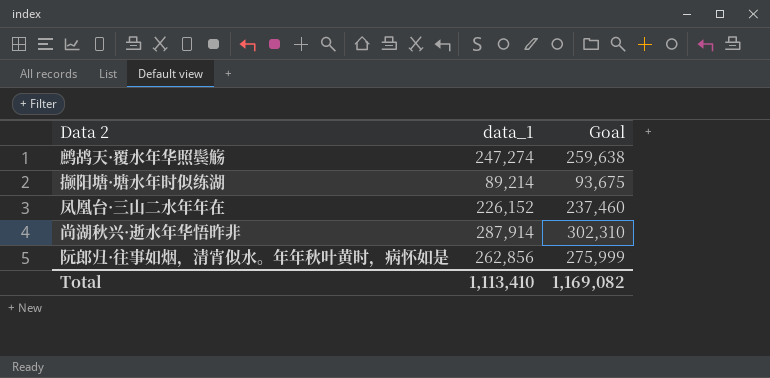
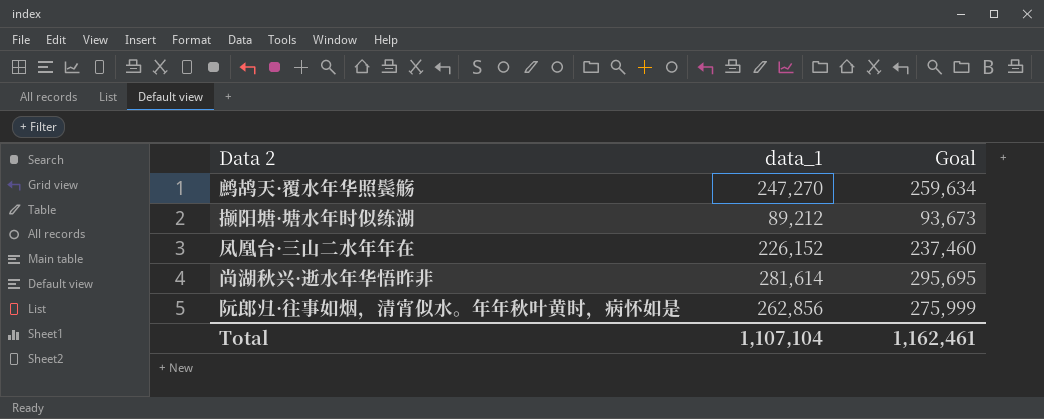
鹧鸪天·覆水年华照鬓觞 | data_1: 247,274 -> 247,270
鹧鸪天·覆水年华照鬓觞 | Goal: 259,638 -> 259,634
撷阳塘·塘水年时似练湖 | data_1: 89,214 -> 89,212
撷阳塘·塘水年时似练湖 | Goal: 93,675 -> 93,673
尚湖秋兴·逝水年华悟昨非 | data_1: 287,914 -> 281,614
尚湖秋兴·逝水年华悟昨非 | Goal: 302,310 -> 295,695
Total | data_1: 1,113,410 -> 1,107,104
Total | Goal: 1,169,082 -> 1,162,461

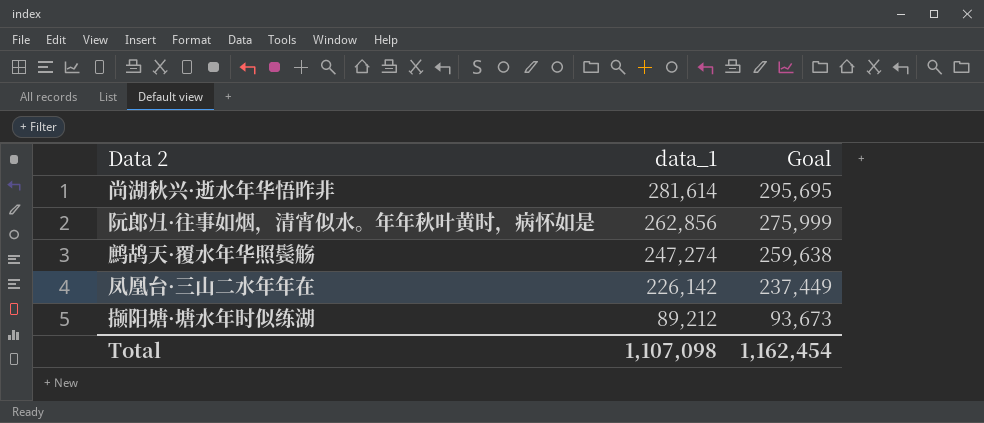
row order: none -> data_1 descending
鹧鸪天·覆水年华照鬓觞 | data_1: 247,270 -> 247,274
鹧鸪天·覆水年华照鬓觞 | Goal: 259,634 -> 259,638
凤凰台·三山二水年年在 | data_1: 226,152 -> 226,142
凤凰台·三山二水年年在 | Goal: 237,460 -> 237,449
Total | data_1: 1,107,104 -> 1,107,098
Total | Goal: 1,162,461 -> 1,162,454

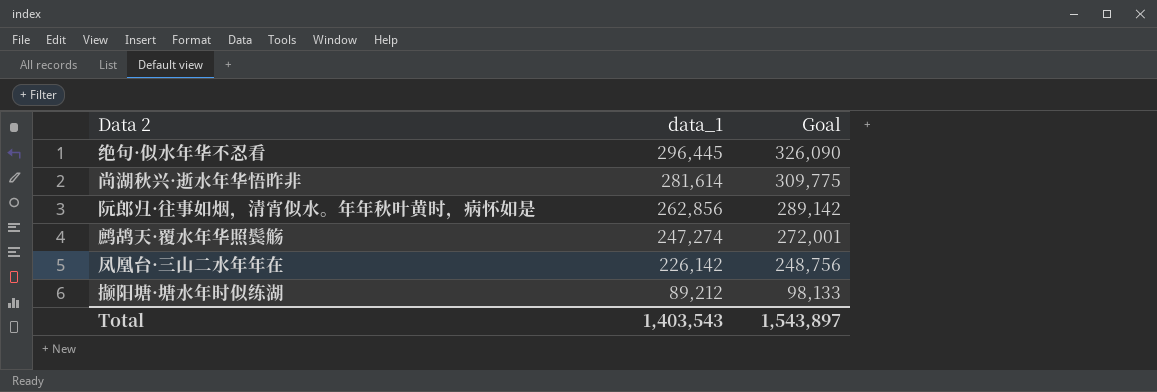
column Goal | formula: [data_1] * 1.05 -> [data_1] * 1.1
row 绝句·似水年华不忍看: none -> 296,445 | 326,090
Total | data_1: 1,107,098 -> 1,403,543
Total | Goal: 1,162,454 -> 1,543,897

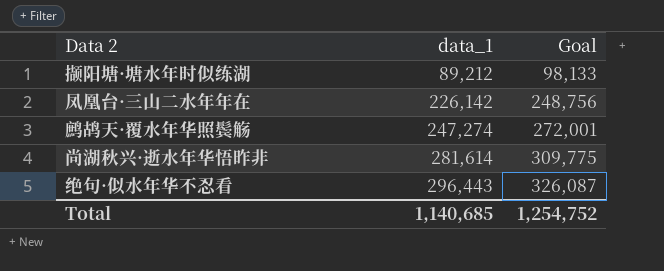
row order: data_1 descending -> data_1 ascending
row 阮郎归·往事如烟，清宵似水。年年秋叶黄时，病怀如是: 262,856 | 289,142 -> none
绝句·似水年华不忍看 | data_1: 296,445 -> 296,443
绝句·似水年华不忍看 | Goal: 326,090 -> 326,087
Total | data_1: 1,403,543 -> 1,140,685
Total | Goal: 1,543,897 -> 1,254,752

